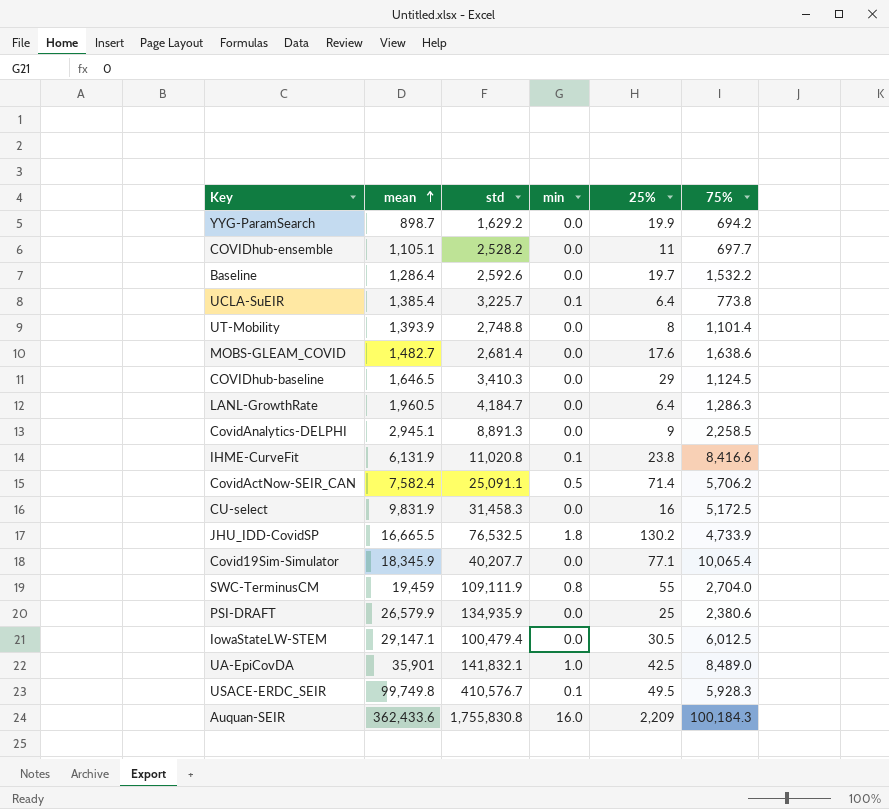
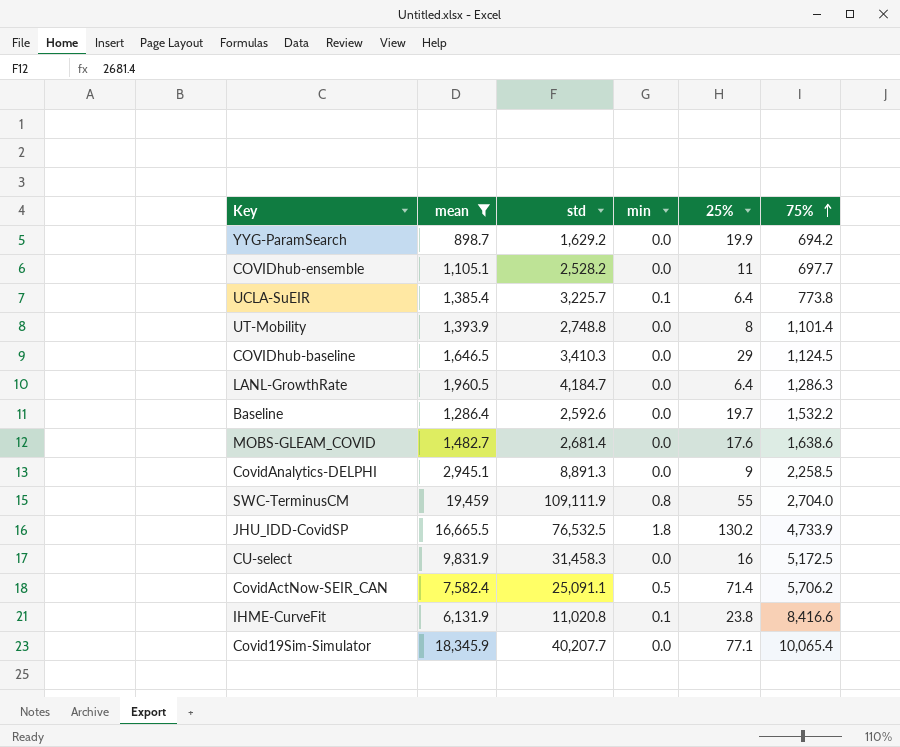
filter: none -> mean <= 19,459
row order: mean ascending -> 75% ascending

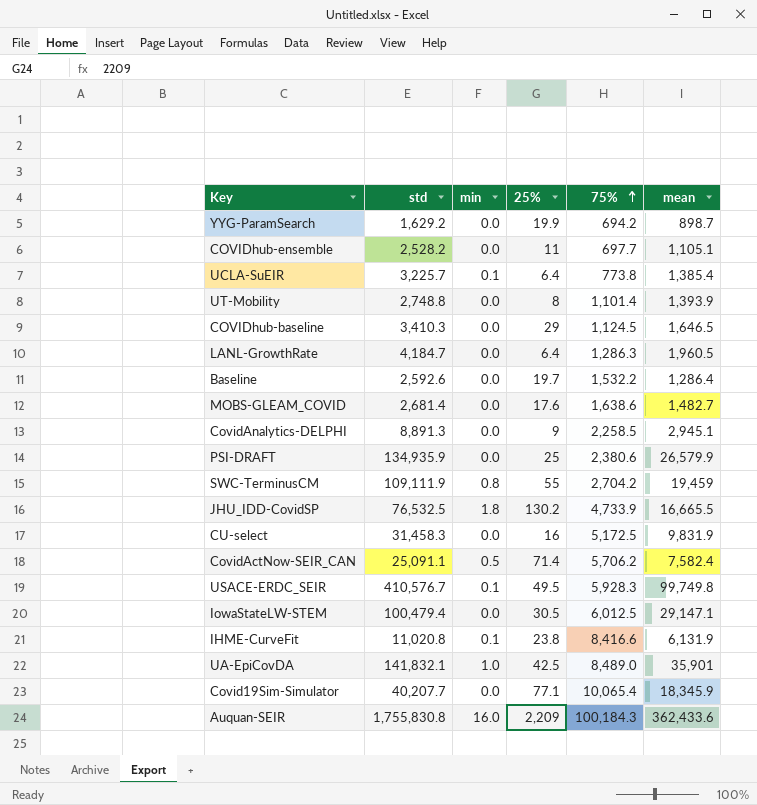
filter: mean <= 19,459 -> none
column mean | position: 2 -> 6
SWC-TerminusCM | 75%: 2,704.0 -> 2,704.2

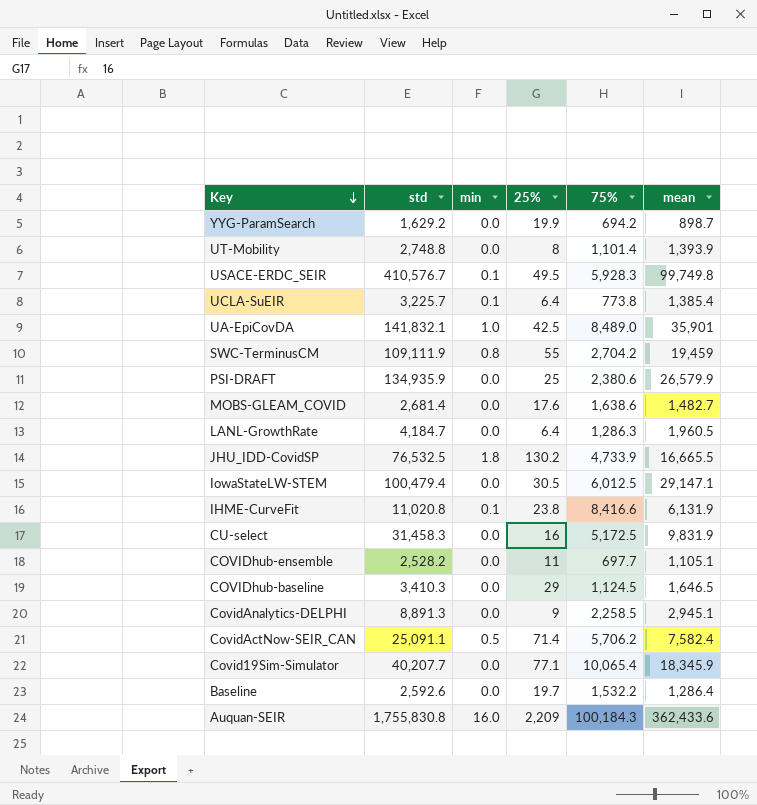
row order: 75% ascending -> Key descending

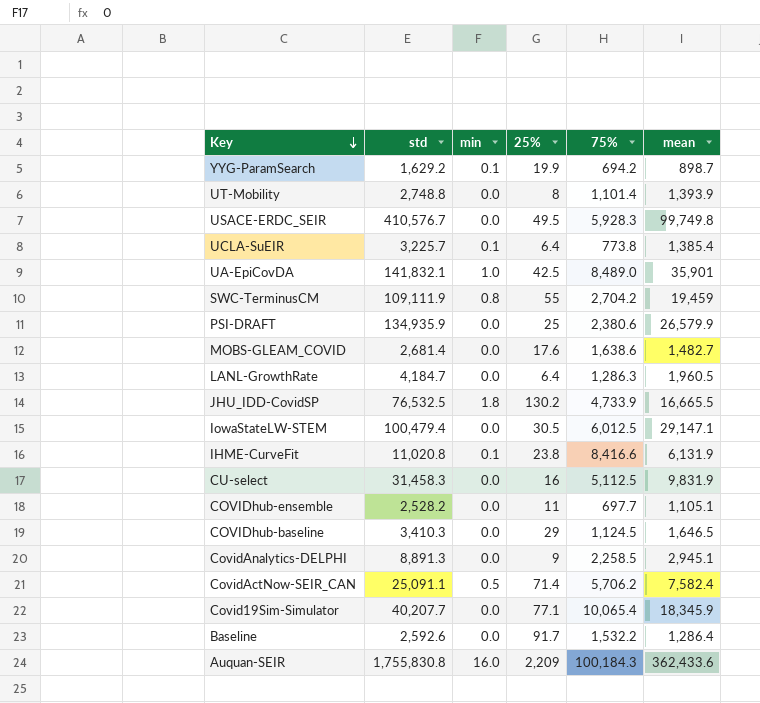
YYG-ParamSearch | min: 0.0 -> 0.1
USACE-ERDC_SEIR | min: 0.1 -> 0.0
CU-select | 75%: 5,172.5 -> 5,112.5
Baseline | 25%: 19.7 -> 91.7

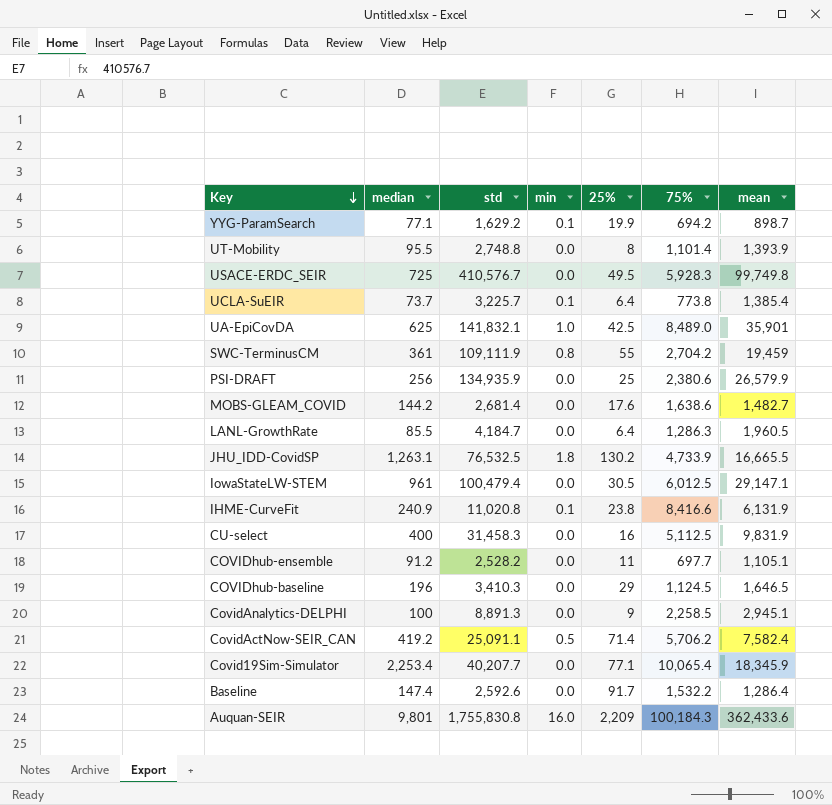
column median | position: none -> 2

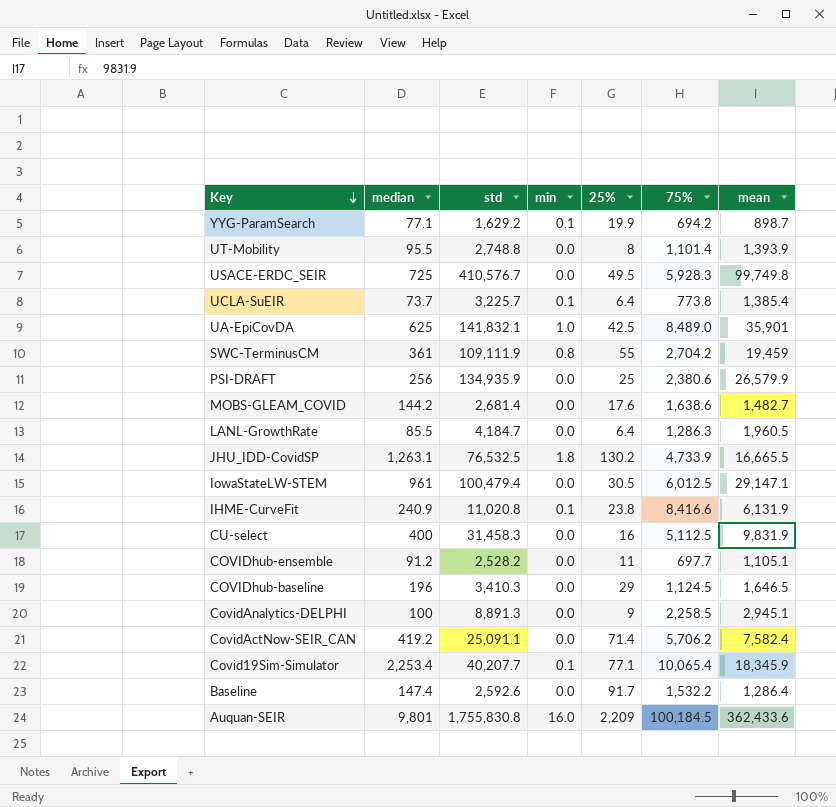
CovidActNow-SEIR_CAN | min: 0.5 -> 0.0
Covid19Sim-Simulator | min: 0.0 -> 0.1
Auquan-SEIR | 75%: 100,184.3 -> 100,184.5

